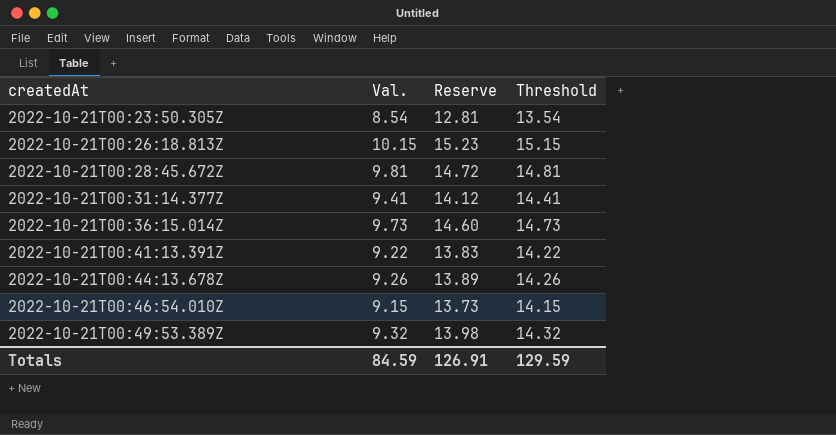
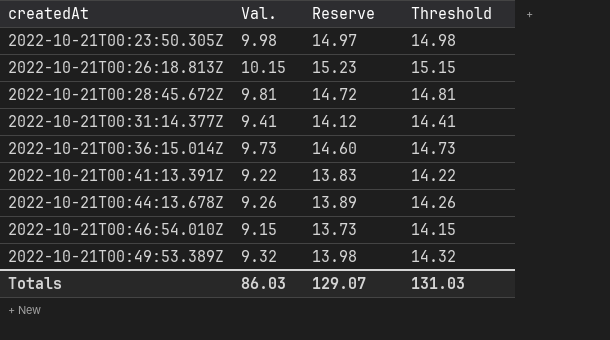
2022-10-21T00:23:50.305Z | Val.: 8.54 -> 9.98
2022-10-21T00:23:50.305Z | Reserve: 12.81 -> 14.97
2022-10-21T00:23:50.305Z | Threshold: 13.54 -> 14.98
Totals | Val.: 84.59 -> 86.03
Totals | Reserve: 126.91 -> 129.07
Totals | Threshold: 129.59 -> 131.03

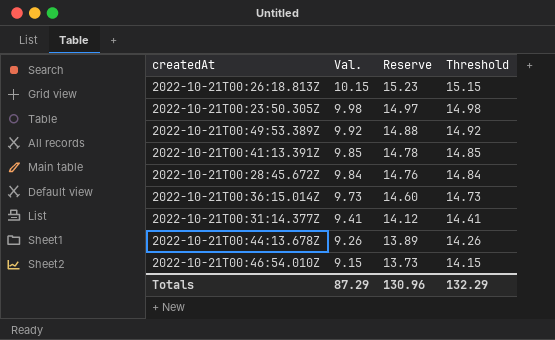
row order: createdAt ascending -> Val. descending
2022-10-21T00:49:53.389Z | Val.: 9.32 -> 9.92
2022-10-21T00:49:53.389Z | Reserve: 13.98 -> 14.88
2022-10-21T00:49:53.389Z | Threshold: 14.32 -> 14.92
2022-10-21T00:41:13.391Z | Val.: 9.22 -> 9.85
2022-10-21T00:41:13.391Z | Reserve: 13.83 -> 14.78
2022-10-21T00:41:13.391Z | Threshold: 14.22 -> 14.85
2022-10-21T00:28:45.672Z | Val.: 9.81 -> 9.84
2022-10-21T00:28:45.672Z | Reserve: 14.72 -> 14.76
2022-10-21T00:28:45.672Z | Threshold: 14.81 -> 14.84
Totals | Val.: 86.03 -> 87.29
Totals | Reserve: 129.07 -> 130.96
Totals | Threshold: 131.03 -> 132.29

